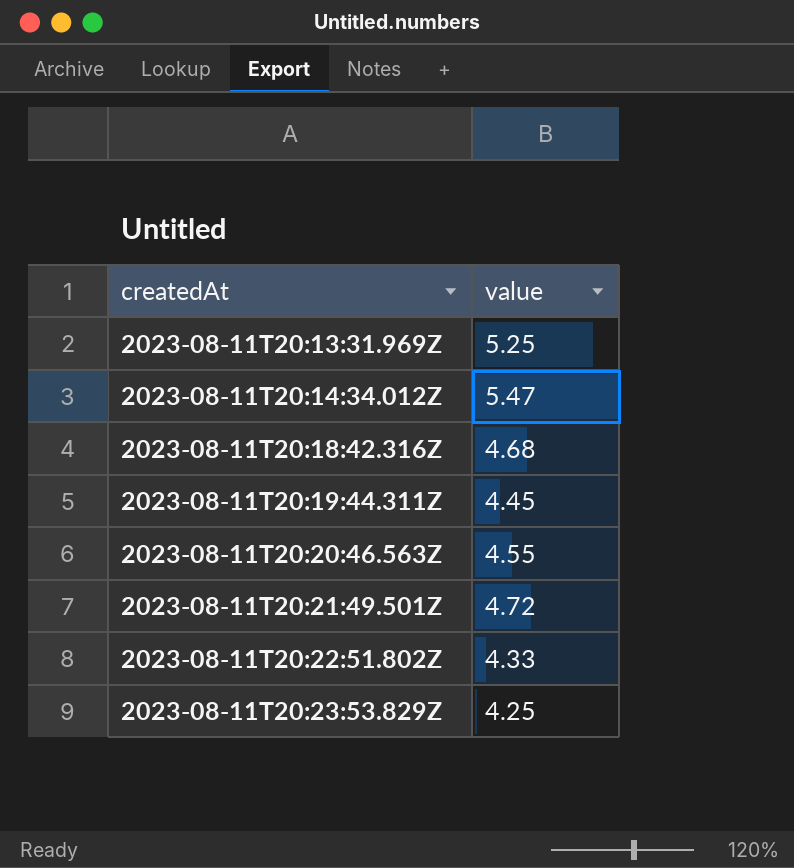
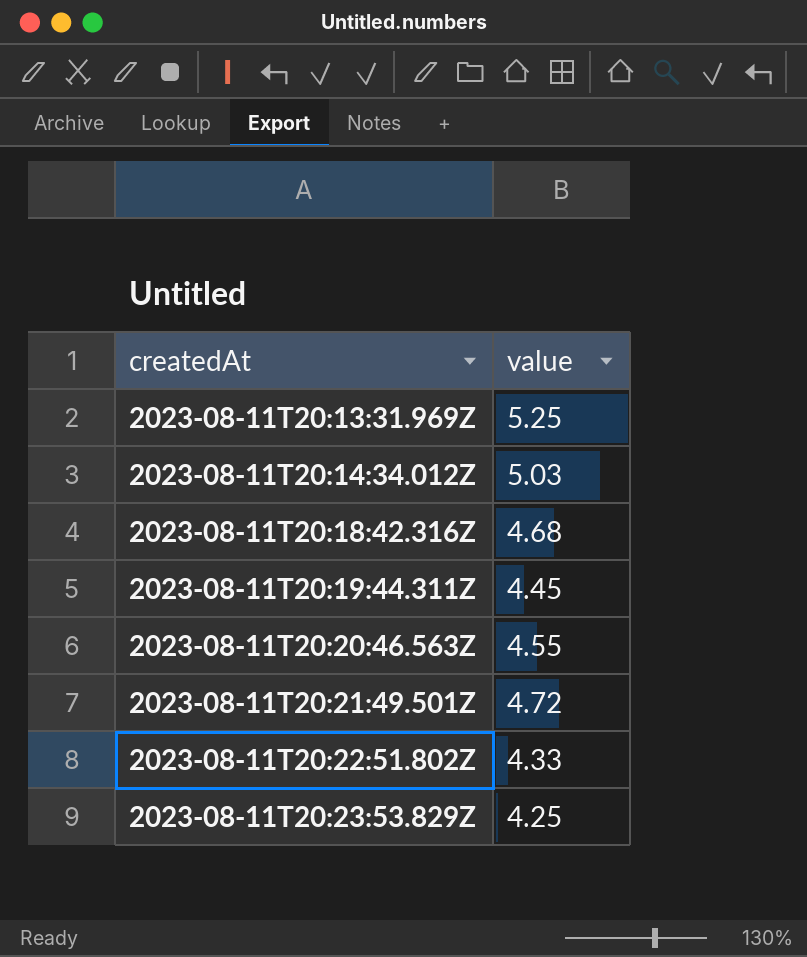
2023-08-11T20:14:34.012Z | value: 5.47 -> 5.03

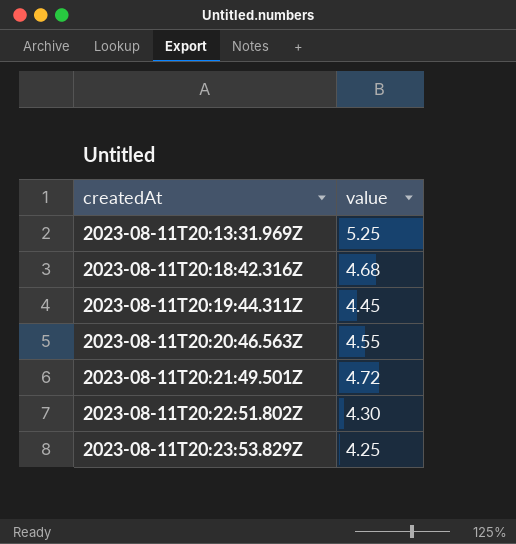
row 2023-08-11T20:14:34.012Z: 5.03 -> none
2023-08-11T20:22:51.802Z | value: 4.33 -> 4.30

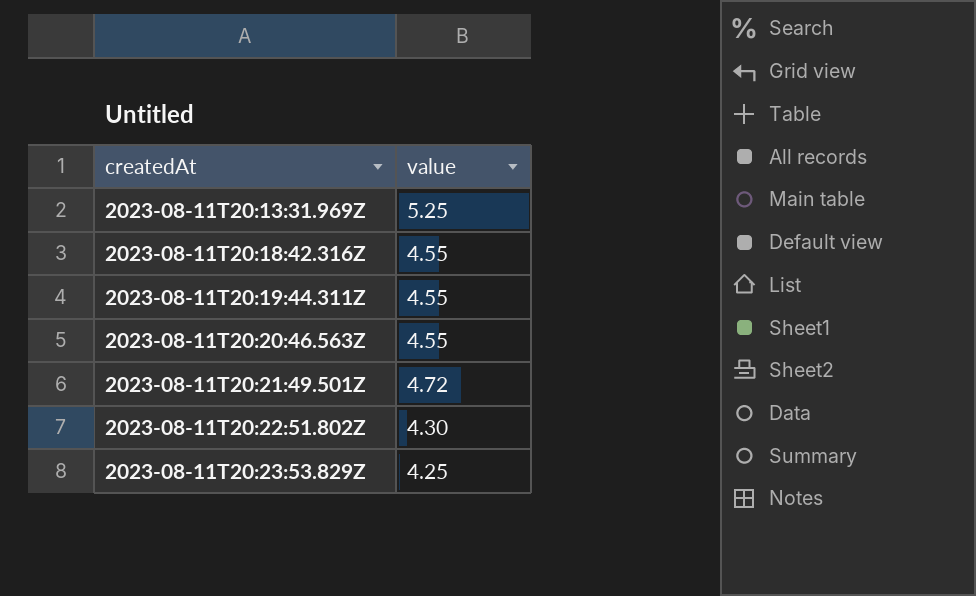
2023-08-11T20:18:42.316Z | value: 4.68 -> 4.55
2023-08-11T20:19:44.311Z | value: 4.45 -> 4.55

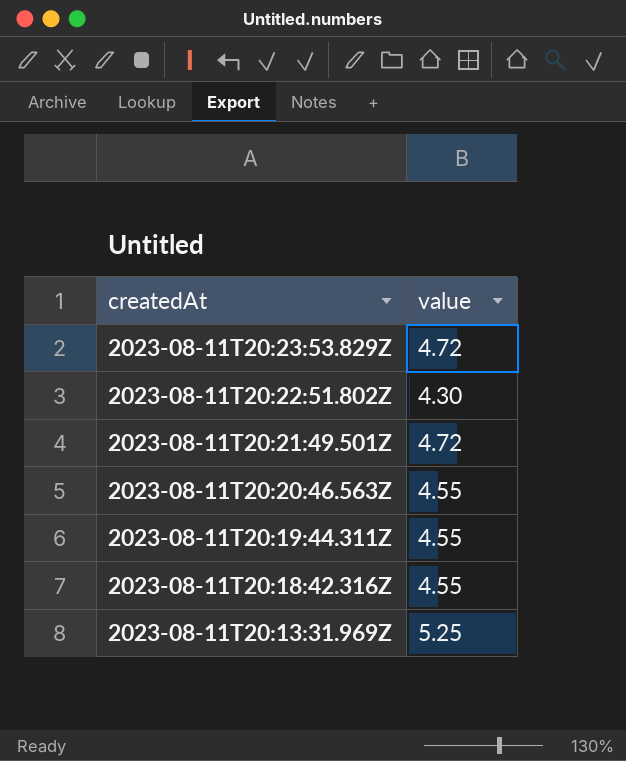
row order: createdAt ascending -> createdAt descending
2023-08-11T20:23:53.829Z | value: 4.25 -> 4.72

